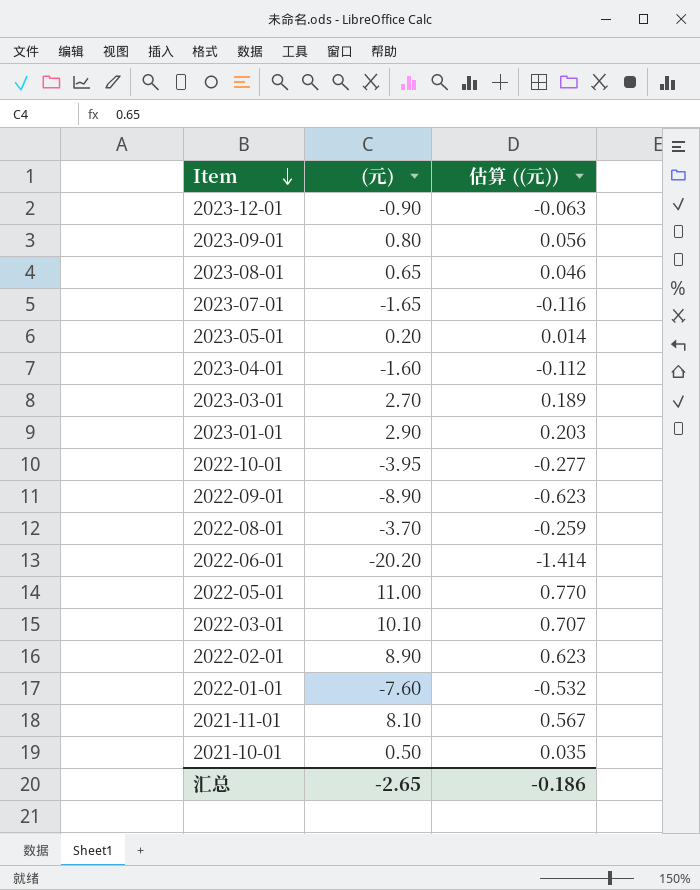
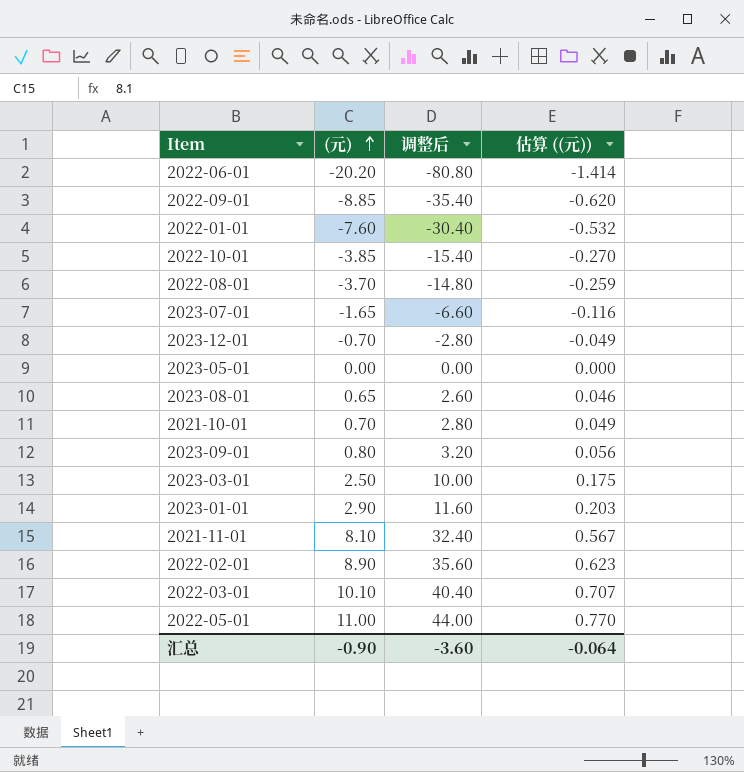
row order: Item descending -> (元) ascending
column 调整后 | formula: none -> [(元)] * 4
row 2023-04-01: -1.60 | -0.112 -> none
2022-09-01 | (元): -8.90 -> -8.85
2022-09-01 | 估算 ((元)): -0.623 -> -0.620
2022-10-01 | (元): -3.95 -> -3.85
2022-10-01 | 估算 ((元)): -0.277 -> -0.270
2023-12-01 | (元): -0.90 -> -0.70
2023-12-01 | 估算 ((元)): -0.063 -> -0.049
2023-05-01 | (元): 0.20 -> 0.00
2023-05-01 | 估算 ((元)): 0.014 -> 0.000
2021-10-01 | (元): 0.50 -> 0.70
2021-10-01 | 估算 ((元)): 0.035 -> 0.049
2023-03-01 | (元): 2.70 -> 2.50
2023-03-01 | 估算 ((元)): 0.189 -> 0.175
汇总 | (元): -2.65 -> -0.90
汇总 | 估算 ((元)): -0.186 -> -0.064

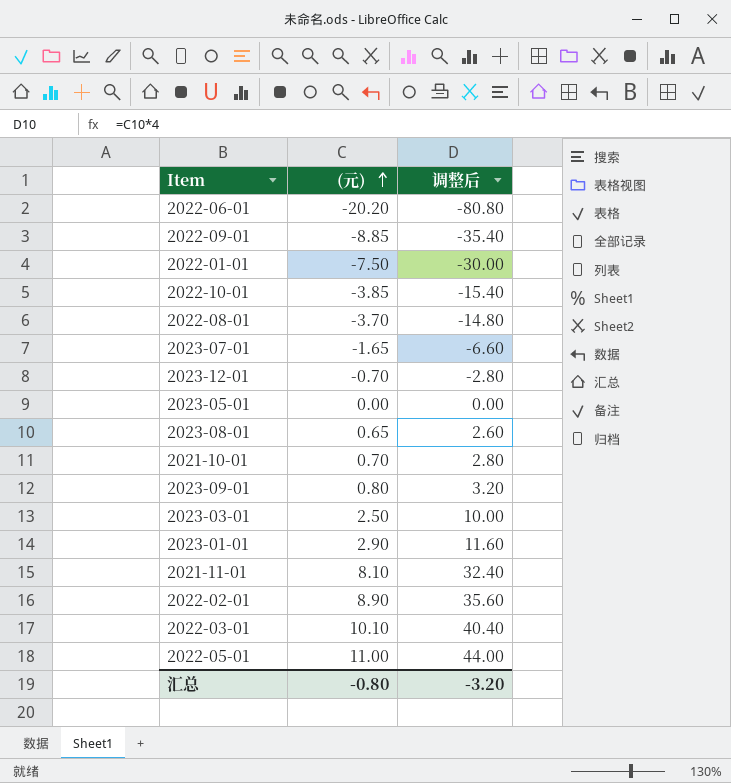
column 估算 ((元)) | formula: [(元)] * 0.07 -> none
2022-01-01 | (元): -7.60 -> -7.50
2022-01-01 | 调整后: -30.40 -> -30.00
汇总 | (元): -0.90 -> -0.80
汇总 | 调整后: -3.60 -> -3.20

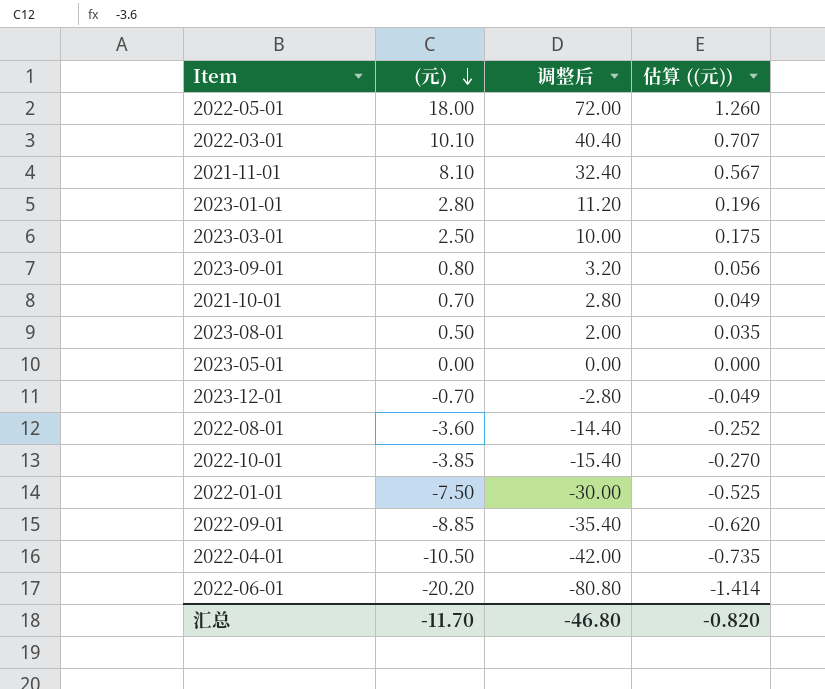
row order: (元) ascending -> (元) descending
column 估算 ((元)) | formula: none -> [(元)] * 0.07
row 2023-07-01: -1.65 | -6.60 -> none
row 2022-02-01: 8.90 | 35.60 -> none
2022-05-01 | (元): 11.00 -> 18.00
2022-05-01 | 调整后: 44.00 -> 72.00
2023-01-01 | (元): 2.90 -> 2.80
2023-01-01 | 调整后: 11.60 -> 11.20
2023-08-01 | (元): 0.65 -> 0.50
2023-08-01 | 调整后: 2.60 -> 2.00
2022-08-01 | (元): -3.70 -> -3.60
2022-08-01 | 调整后: -14.80 -> -14.40
row 2022-04-01: none -> -10.50 | -42.00 | -0.735
汇总 | (元): -0.80 -> -11.70
汇总 | 调整后: -3.20 -> -46.80

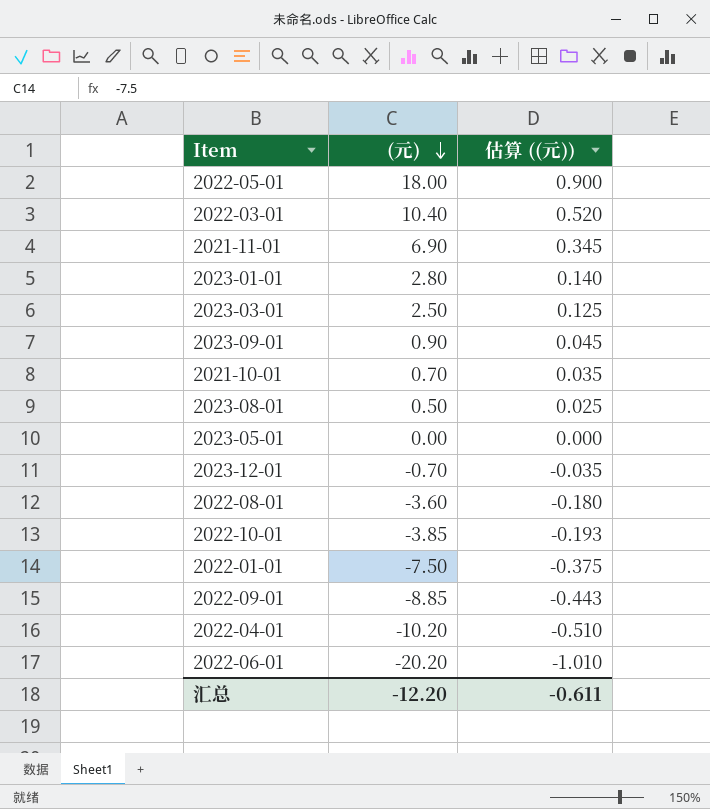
column 调整后 | formula: [(元)] * 4 -> none
column 估算 ((元)) | formula: [(元)] * 0.07 -> [(元)] * 0.05
2022-03-01 | (元): 10.10 -> 10.40
2021-11-01 | (元): 8.10 -> 6.90
2023-09-01 | (元): 0.80 -> 0.90
2022-04-01 | (元): -10.50 -> -10.20
汇总 | (元): -11.70 -> -12.20
汇总 | 估算 ((元)): -0.820 -> -0.611

